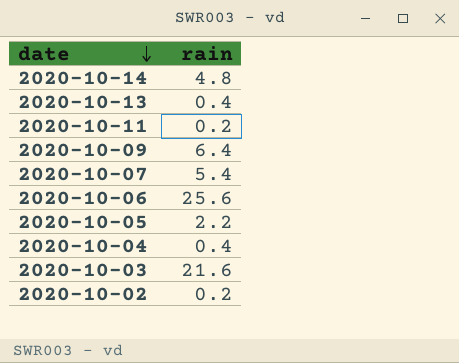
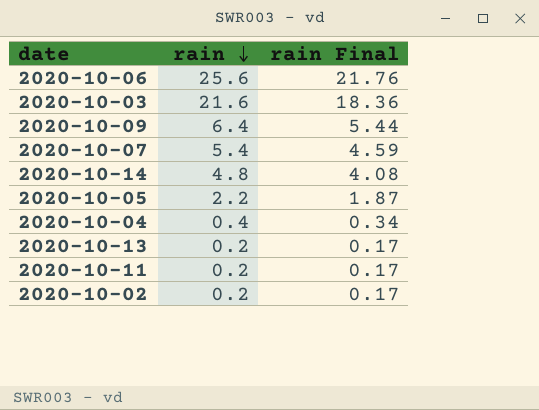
row order: date descending -> rain descending
column rain Final | formula: none -> [rain] * 0.85
2020-10-13 | rain: 0.4 -> 0.2

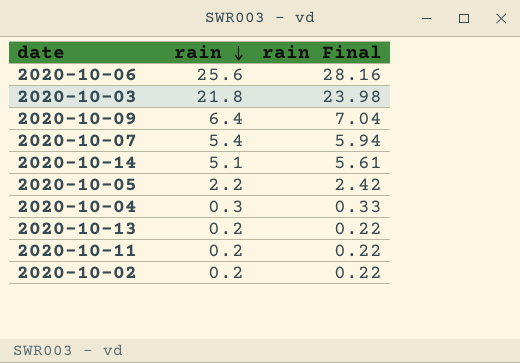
column rain Final | formula: [rain] * 0.85 -> [rain] * 1.1
2020-10-03 | rain: 21.6 -> 21.8
2020-10-14 | rain: 4.8 -> 5.1
2020-10-04 | rain: 0.4 -> 0.3

